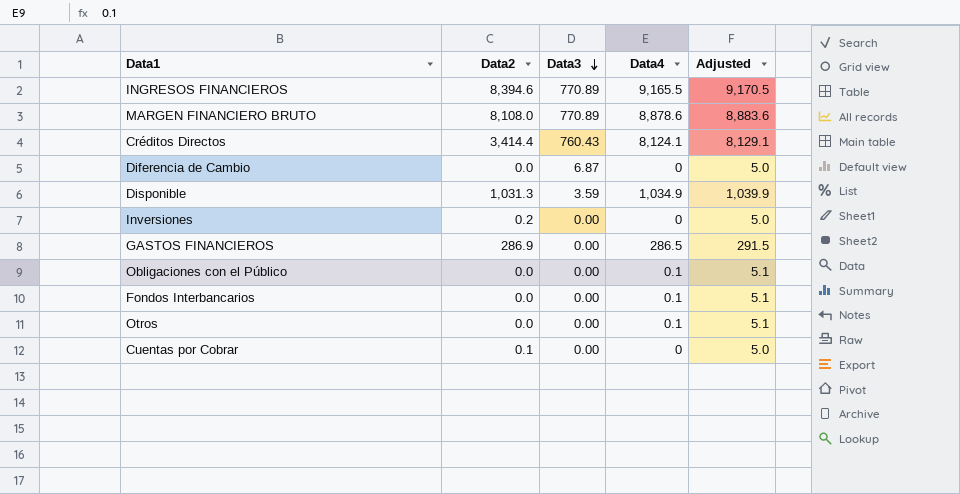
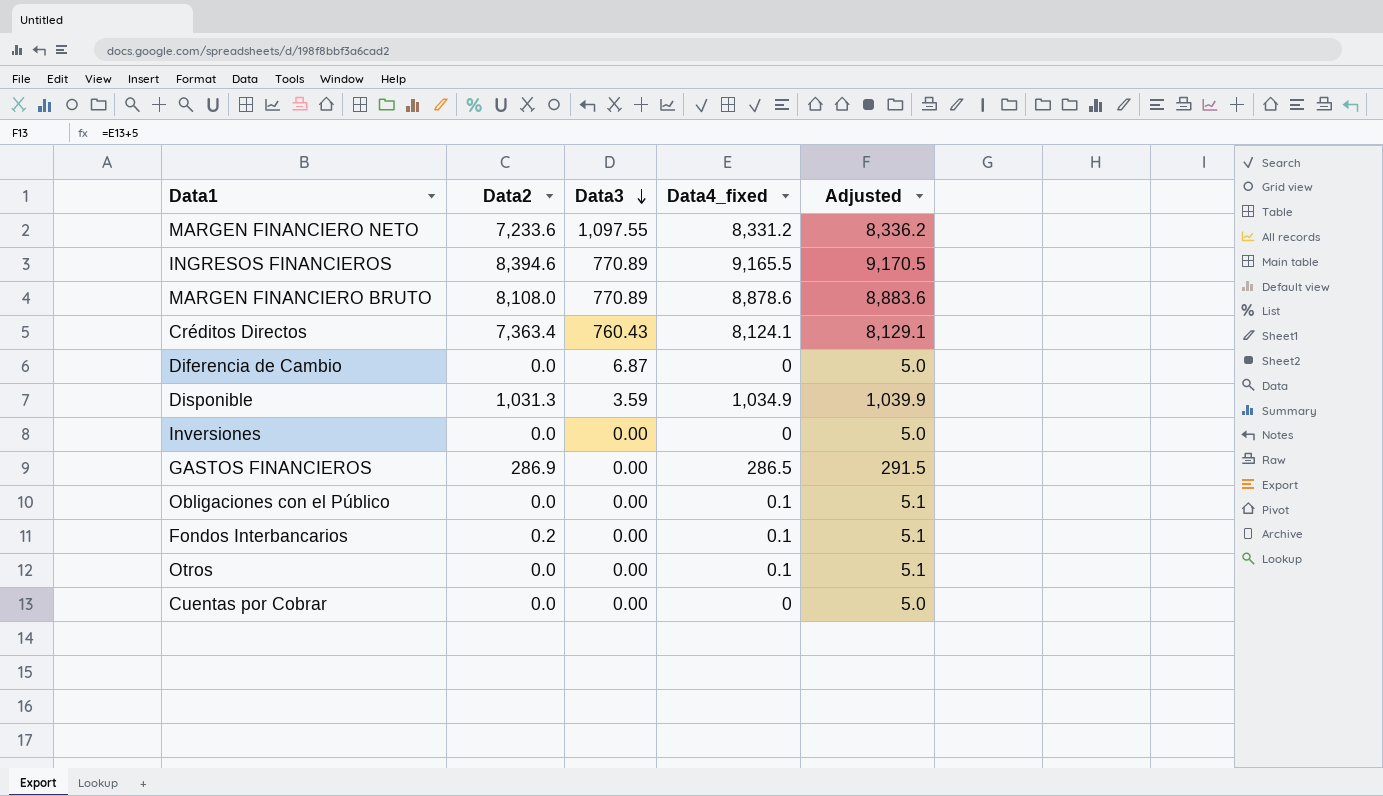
column name: Data4 -> Data4_fixed
row MARGEN FINANCIERO NETO: none -> 7,233.6 | 1,097.55 | 8,331.2 | 8,336.2
Créditos Directos | Data2: 3,414.4 -> 7,363.4
Inversiones | Data2: 0.2 -> 0.0
Fondos Interbancarios | Data2: 0.0 -> 0.2
Cuentas por Cobrar | Data2: 0.1 -> 0.0

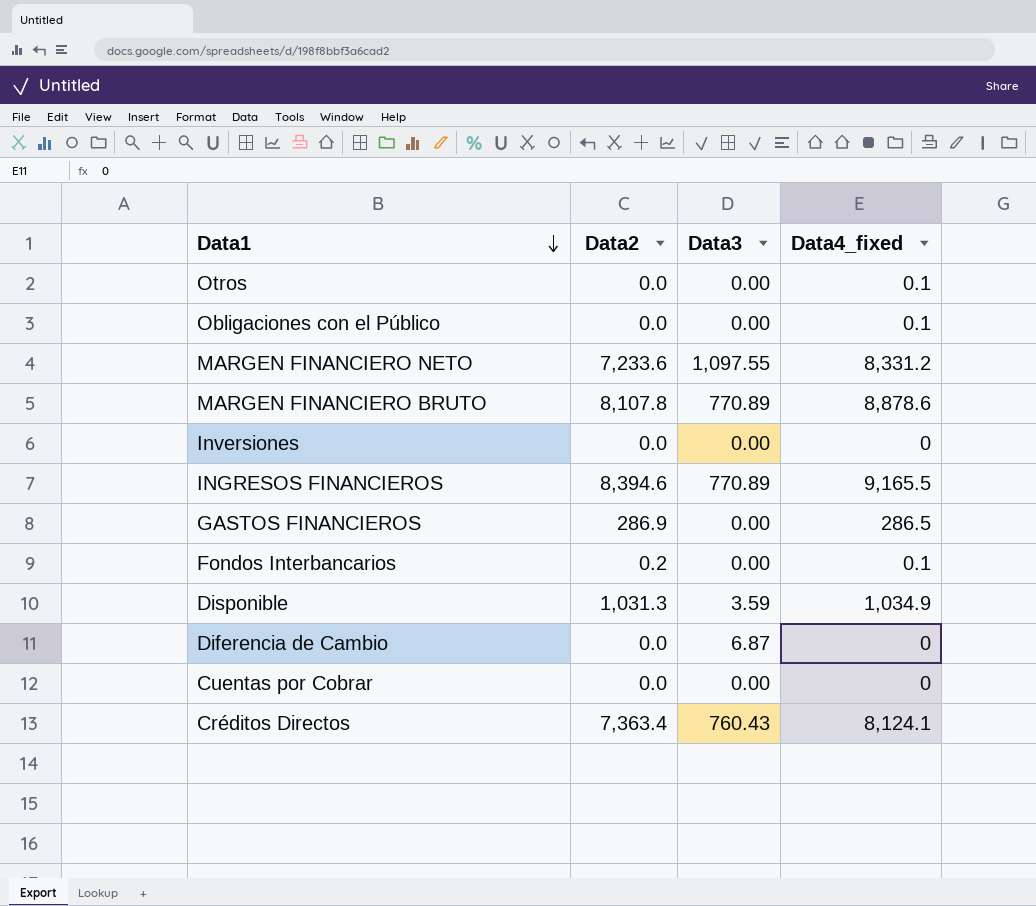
row order: Data3 descending -> Data1 descending
column Adjusted | formula: [Data4_fixed] + 5 -> none
MARGEN FINANCIERO BRUTO | Data2: 8,108.0 -> 8,107.8

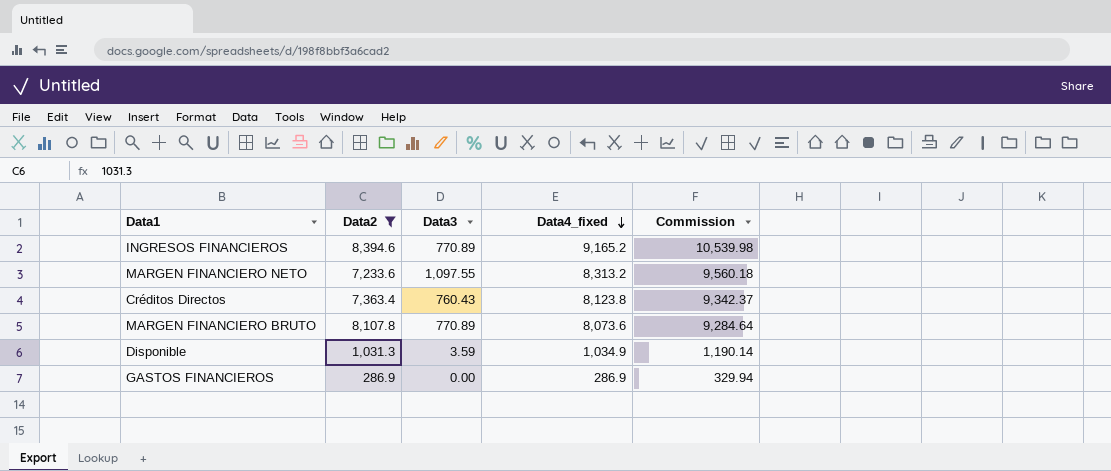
filter: none -> Data2 >= 286.9
row order: Data1 descending -> Data4_fixed descending
column Commission | formula: none -> [Data4_fixed] * 1.15
INGRESOS FINANCIEROS | Data4_fixed: 9,165.5 -> 9,165.2
MARGEN FINANCIERO NETO | Data4_fixed: 8,331.2 -> 8,313.2
Créditos Directos | Data4_fixed: 8,124.1 -> 8,123.8
MARGEN FINANCIERO BRUTO | Data4_fixed: 8,878.6 -> 8,073.6
GASTOS FINANCIEROS | Data4_fixed: 286.5 -> 286.9

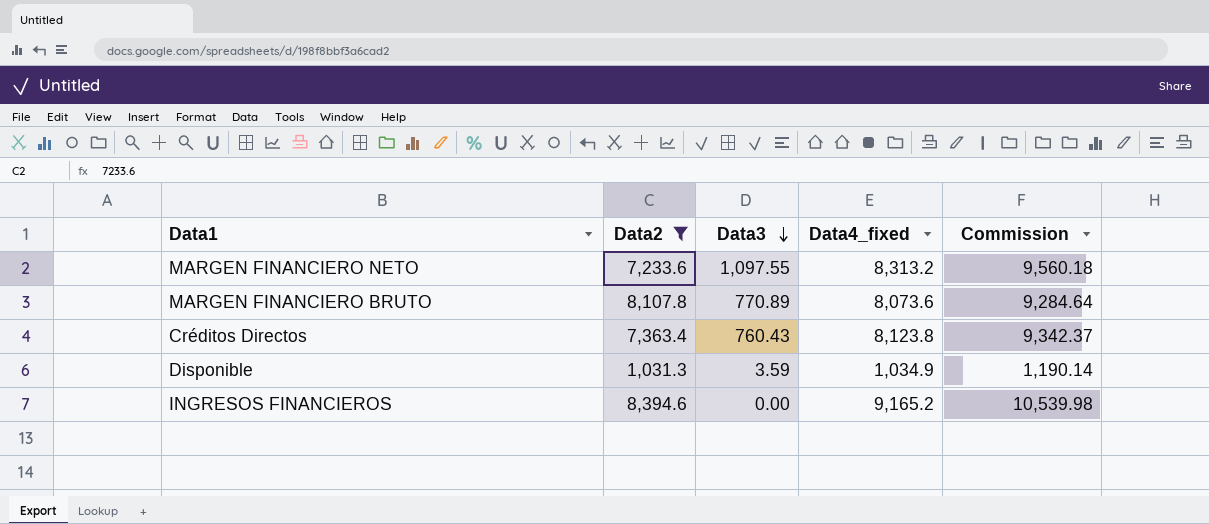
row order: Data4_fixed descending -> Data3 descending
row GASTOS FINANCIEROS: 286.9 | 0.00 | 286.9 | 329.94 -> none
INGRESOS FINANCIEROS | Data3: 770.89 -> 0.00

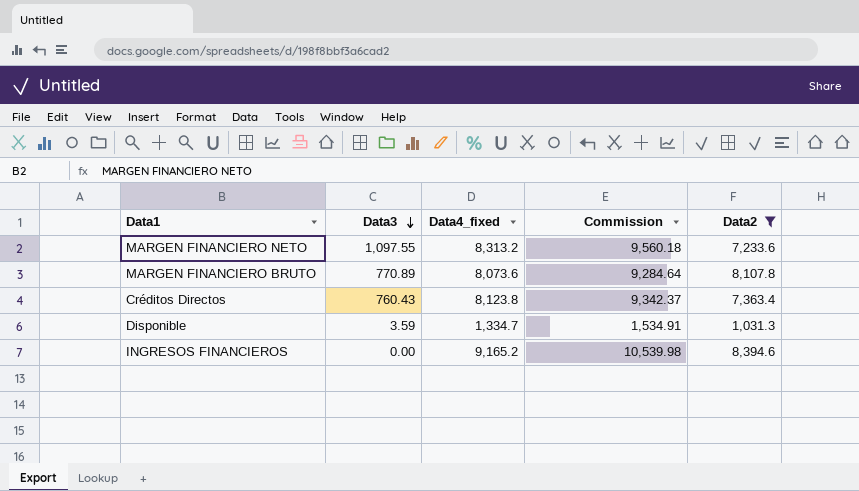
column Data2 | position: 2 -> 5
Disponible | Data4_fixed: 1,034.9 -> 1,334.7
Disponible | Commission: 1,190.14 -> 1,534.91

